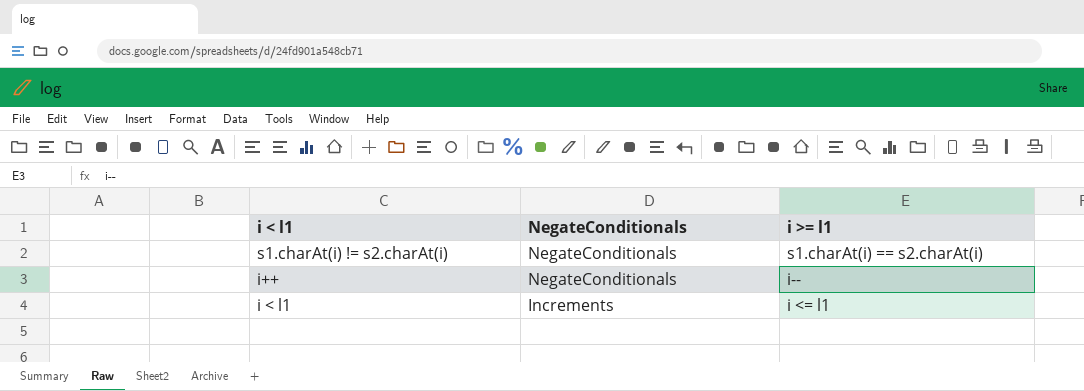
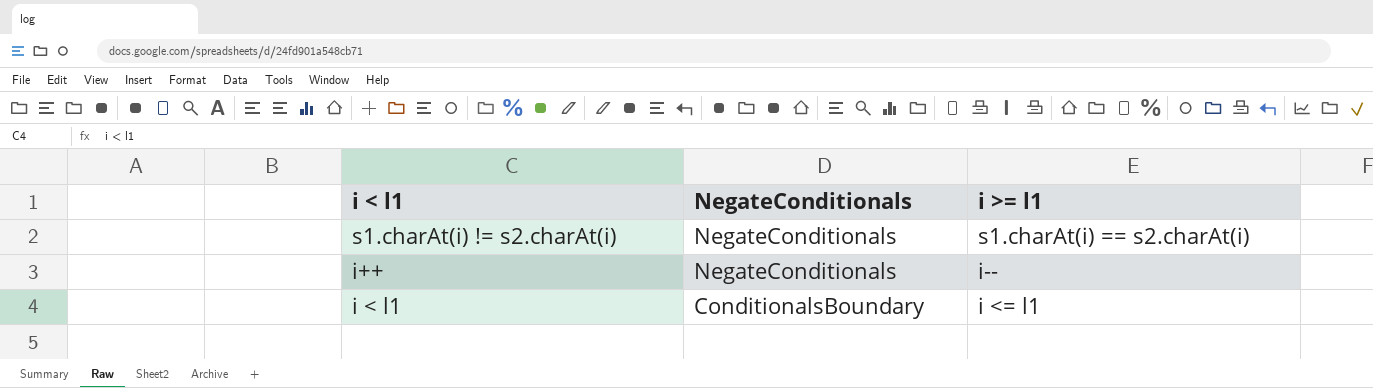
i < l1 | NegateConditionals: Increments -> ConditionalsBoundary

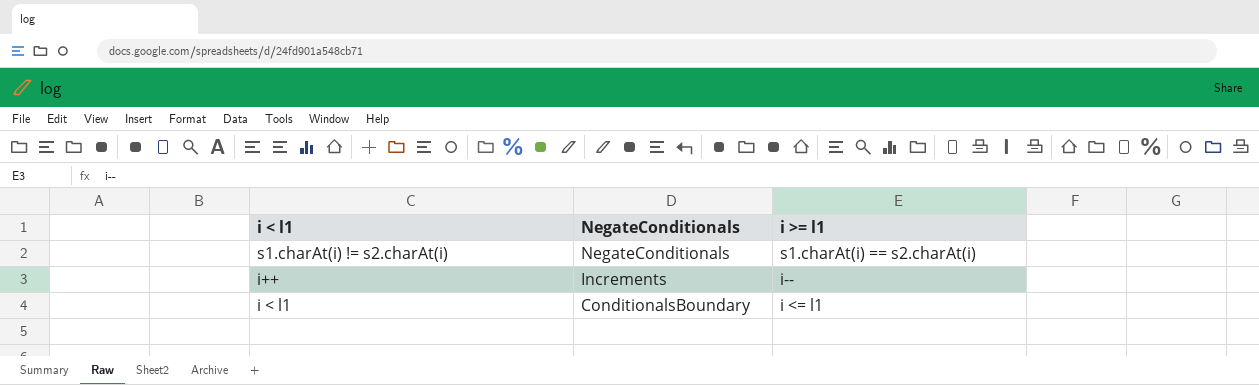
i++ | NegateConditionals: NegateConditionals -> Increments

